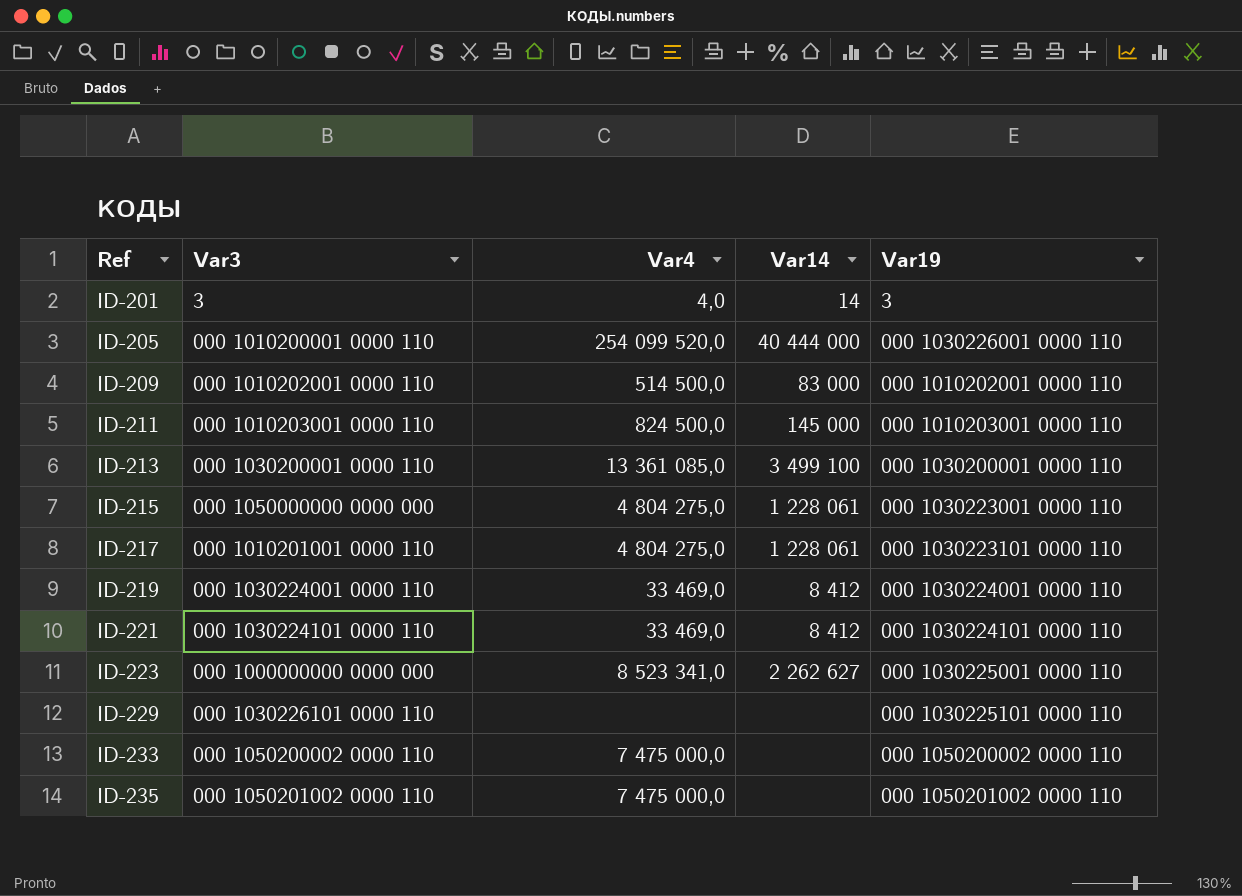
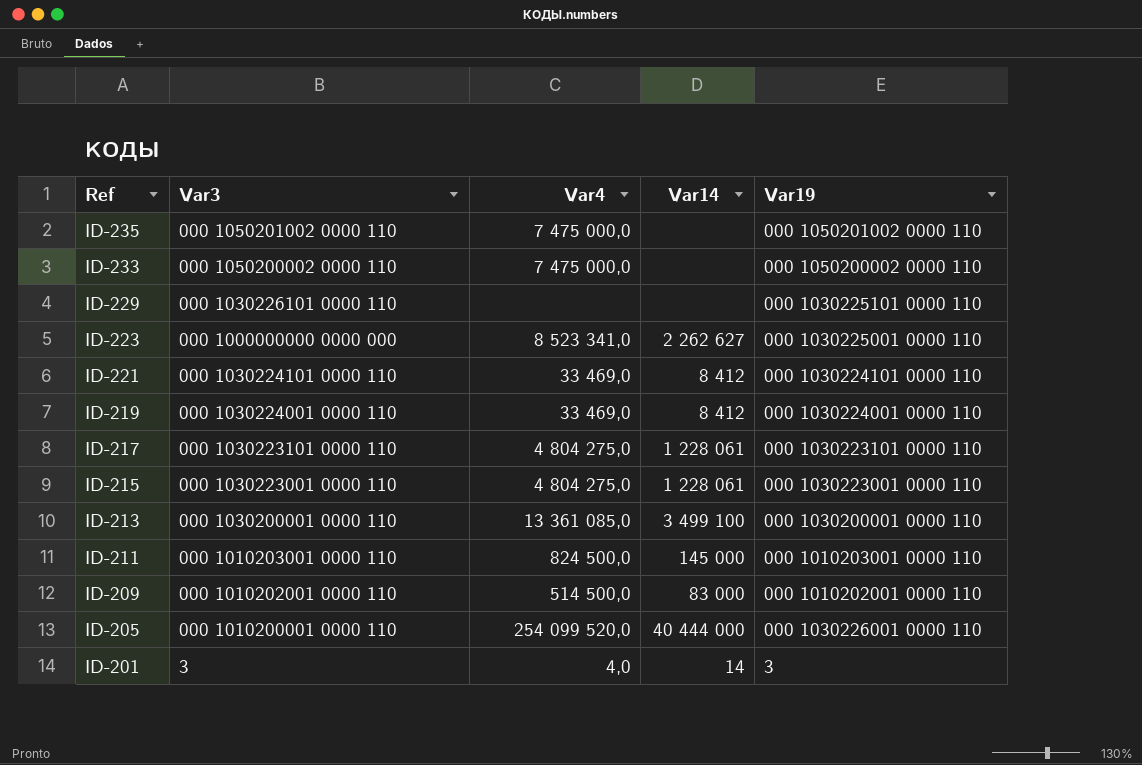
row order: Ref ascending -> Ref descending
ID-217 | Var3: 000 1010201001 0000 110 -> 000 1030223101 0000 110
ID-215 | Var3: 000 1050000000 0000 000 -> 000 1030223001 0000 110

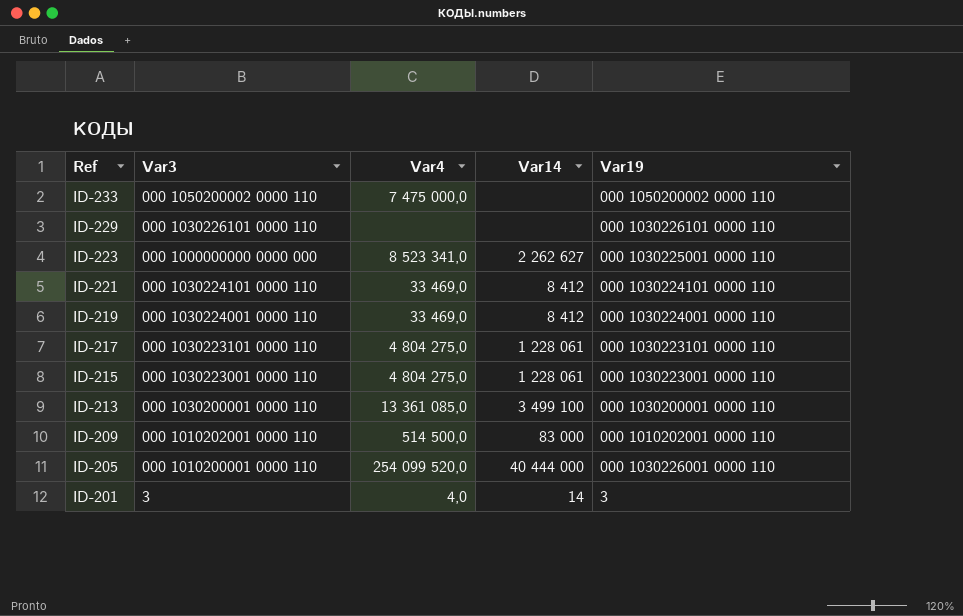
row ID-235: 000 1050201002 0000 110 | 7 475 000,0 | none | 000 1050201002 0000 110 -> none
row ID-211: 000 1010203001 0000 110 | 824 500,0 | 145 000 | 000 1010203001 0000 110 -> none
ID-229 | Var19: 000 1030225101 0000 110 -> 000 1030226101 0000 110

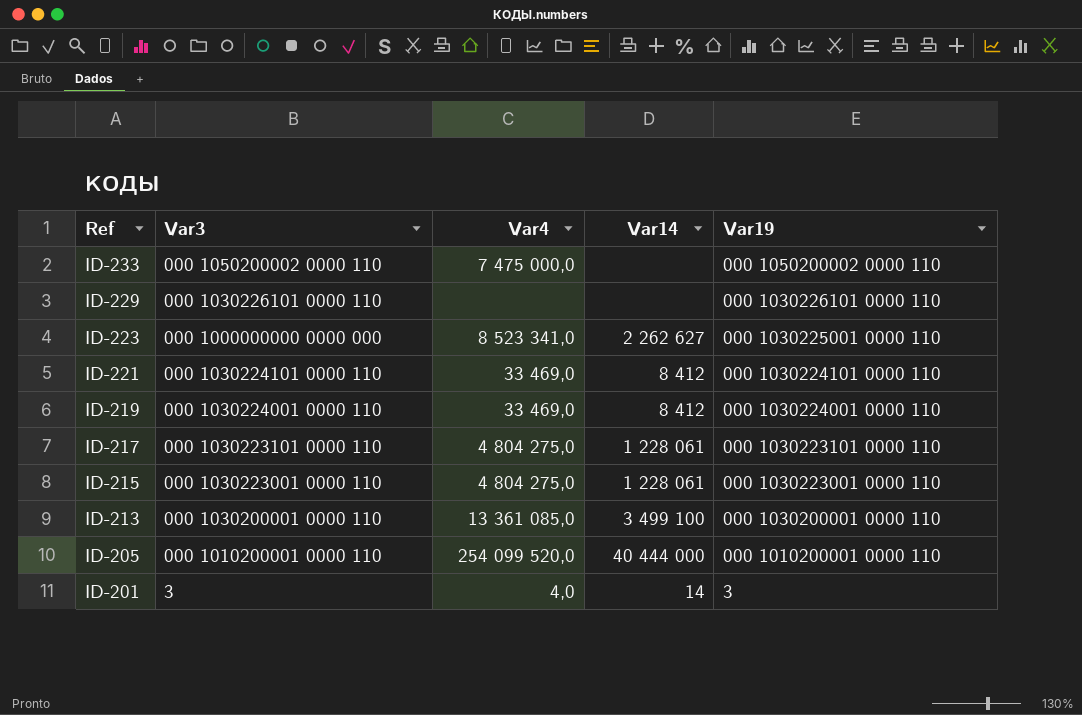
row ID-209: 000 1010202001 0000 110 | 514 500,0 | 83 000 | 000 1010202001 0000 110 -> none
ID-205 | Var19: 000 1030226001 0000 110 -> 000 1010200001 0000 110

